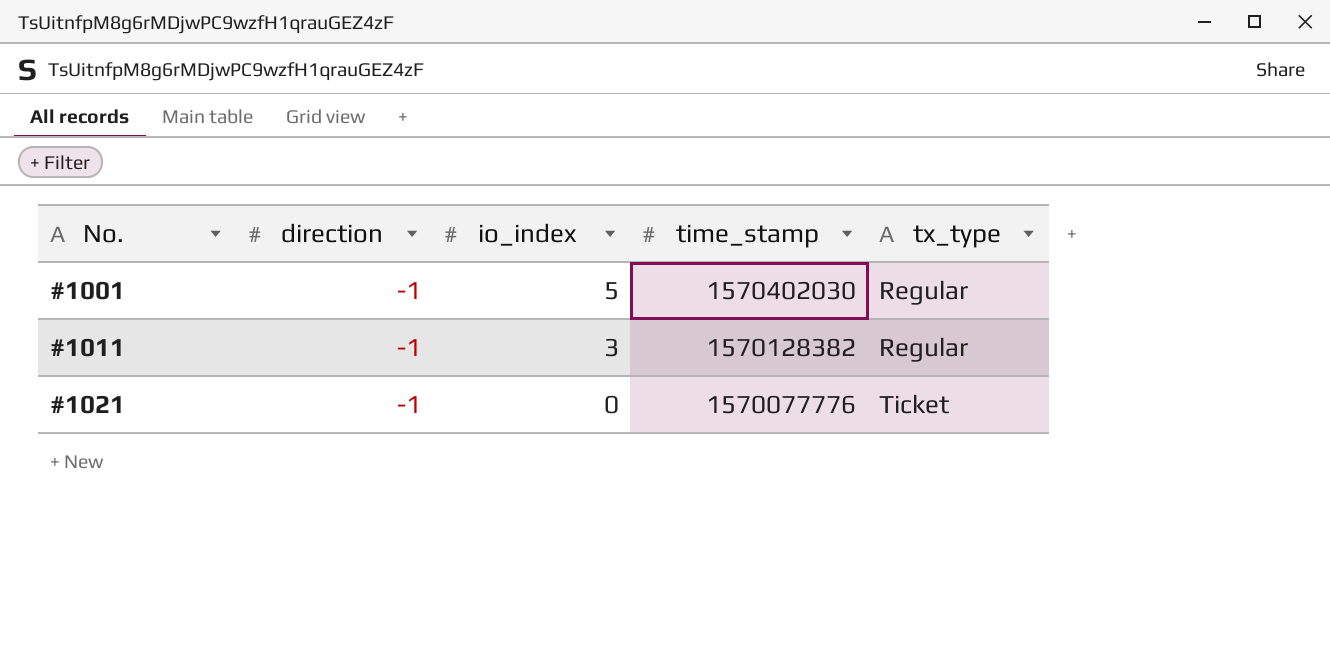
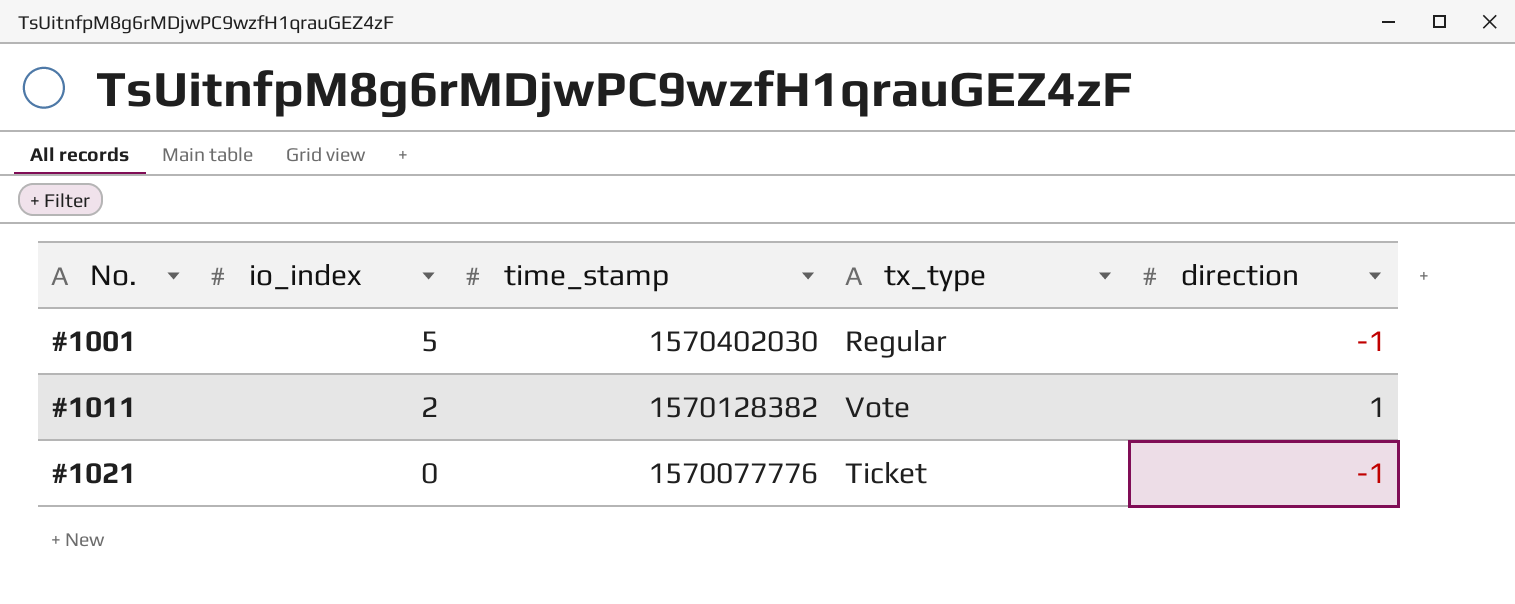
column direction | position: 2 -> 5
#1011 | io_index: 3 -> 2
#1011 | tx_type: Regular -> Vote
#1011 | direction: -1 -> 1

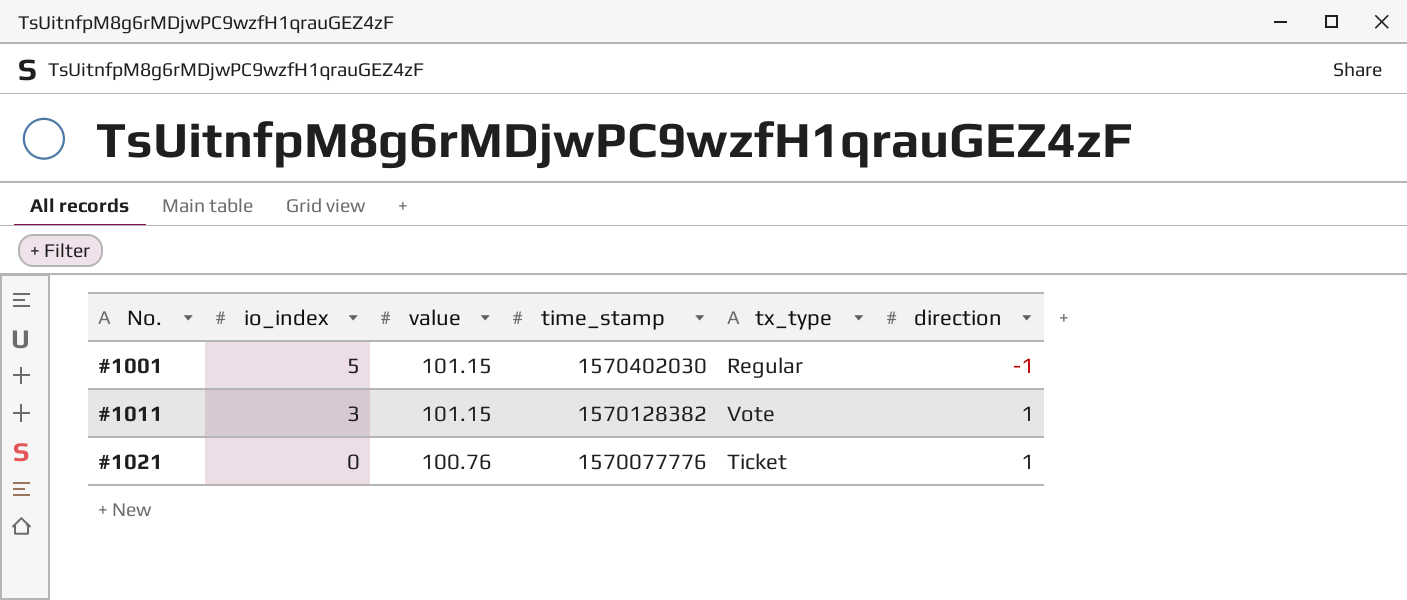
column value | position: none -> 3
#1011 | io_index: 2 -> 3
#1021 | direction: -1 -> 1

